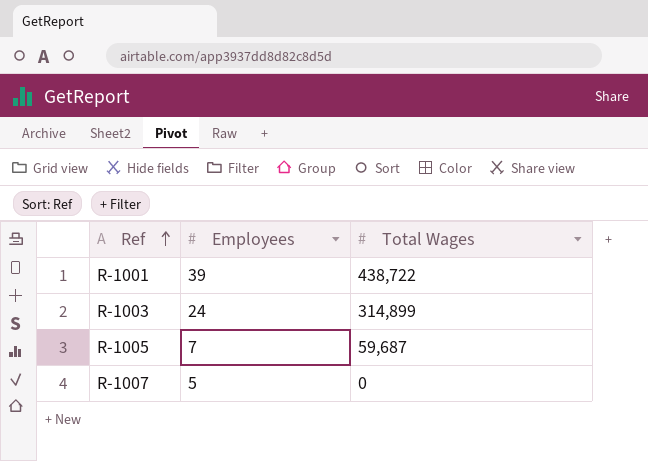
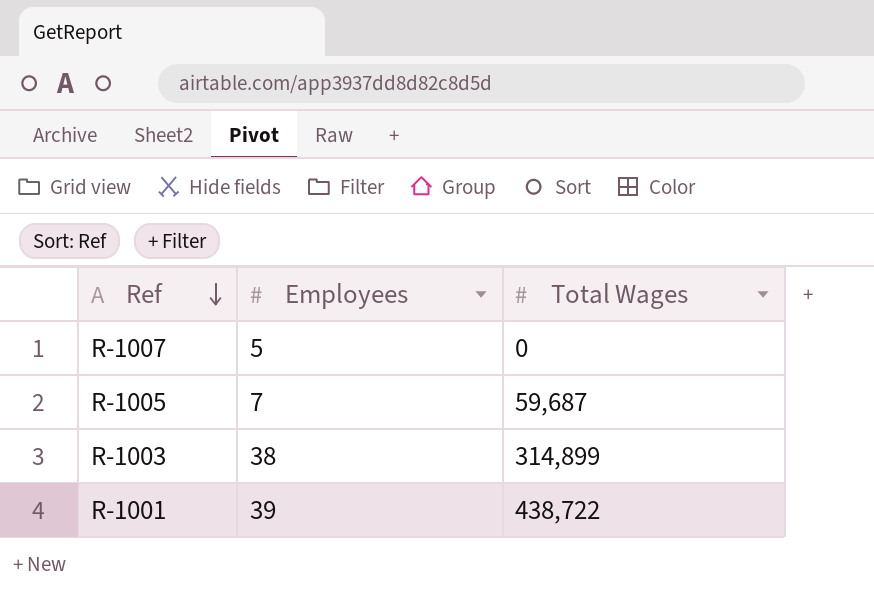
row order: Ref ascending -> Ref descending
R-1003 | Employees: 24 -> 38

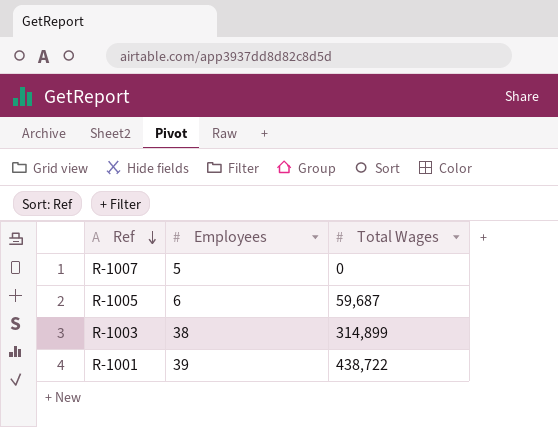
R-1005 | Employees: 7 -> 6

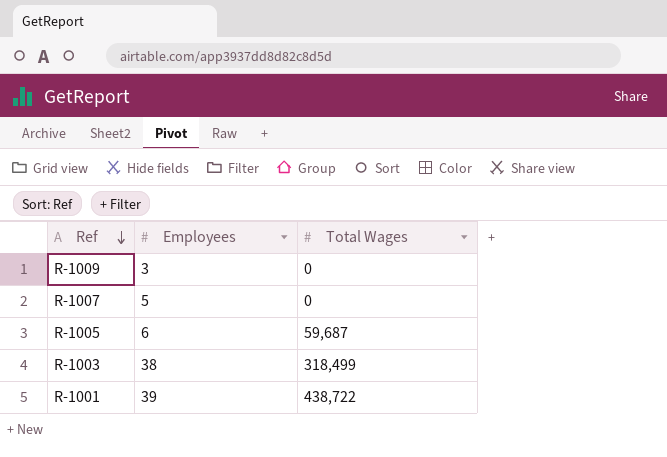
row R-1009: none -> 3 | 0
R-1003 | Total Wages: 314,899 -> 318,499

